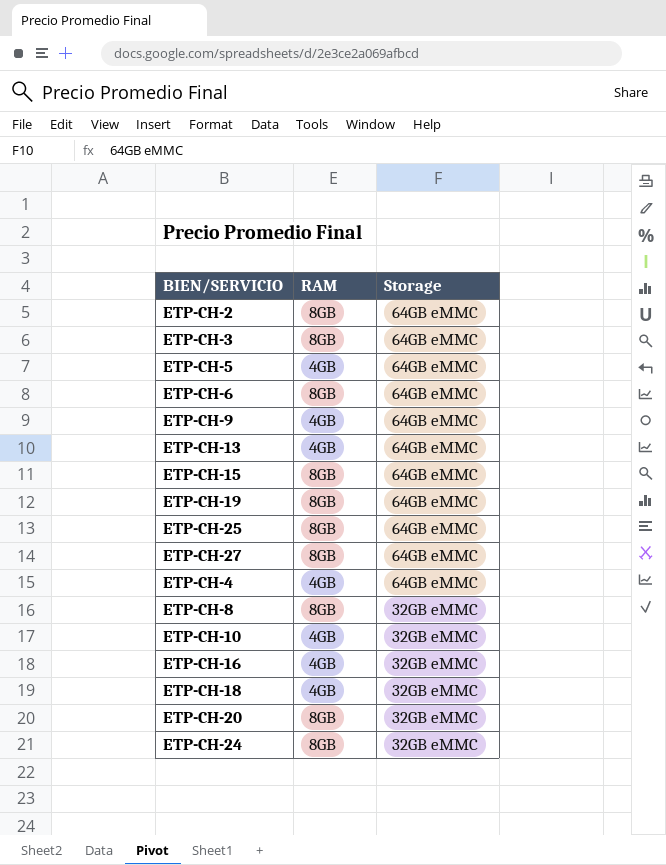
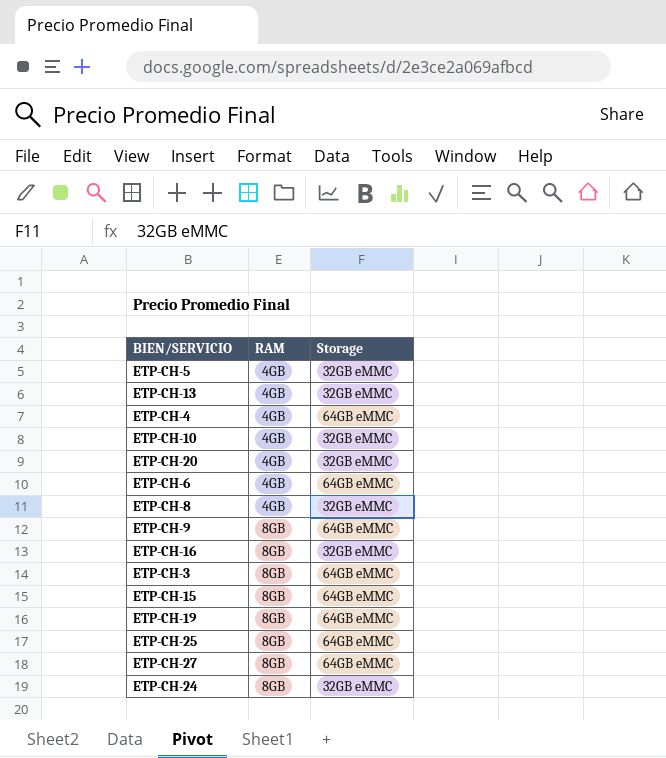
row order: Storage descending -> RAM ascending
row ETP-CH-2: 8GB | 64GB eMMC -> none
row ETP-CH-18: 4GB | 32GB eMMC -> none
ETP-CH-5 | Storage: 64GB eMMC -> 32GB eMMC
ETP-CH-13 | Storage: 64GB eMMC -> 32GB eMMC
ETP-CH-20 | RAM: 8GB -> 4GB
ETP-CH-6 | RAM: 8GB -> 4GB
ETP-CH-8 | RAM: 8GB -> 4GB
ETP-CH-9 | RAM: 4GB -> 8GB
ETP-CH-16 | RAM: 4GB -> 8GB

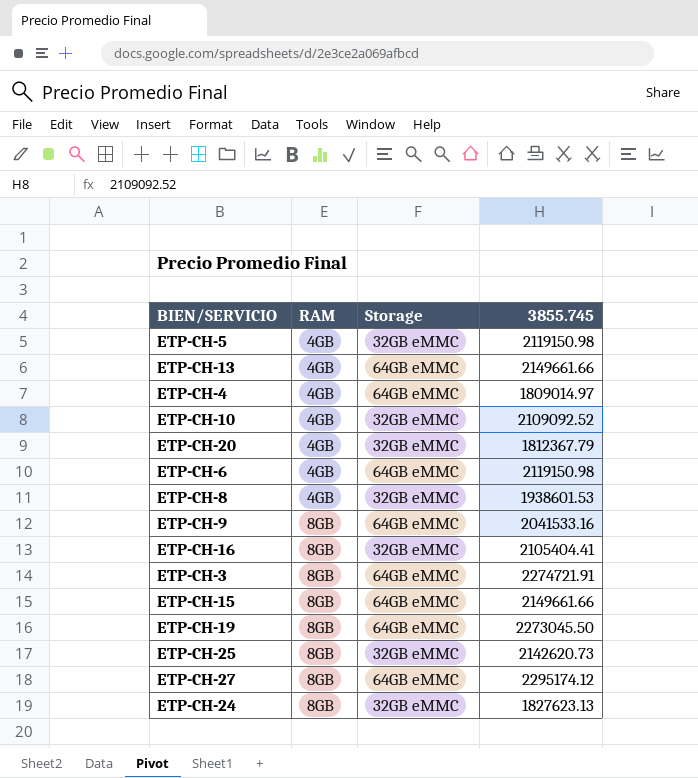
column 3855.745 | position: none -> 4
ETP-CH-13 | Storage: 32GB eMMC -> 64GB eMMC
ETP-CH-25 | Storage: 64GB eMMC -> 32GB eMMC

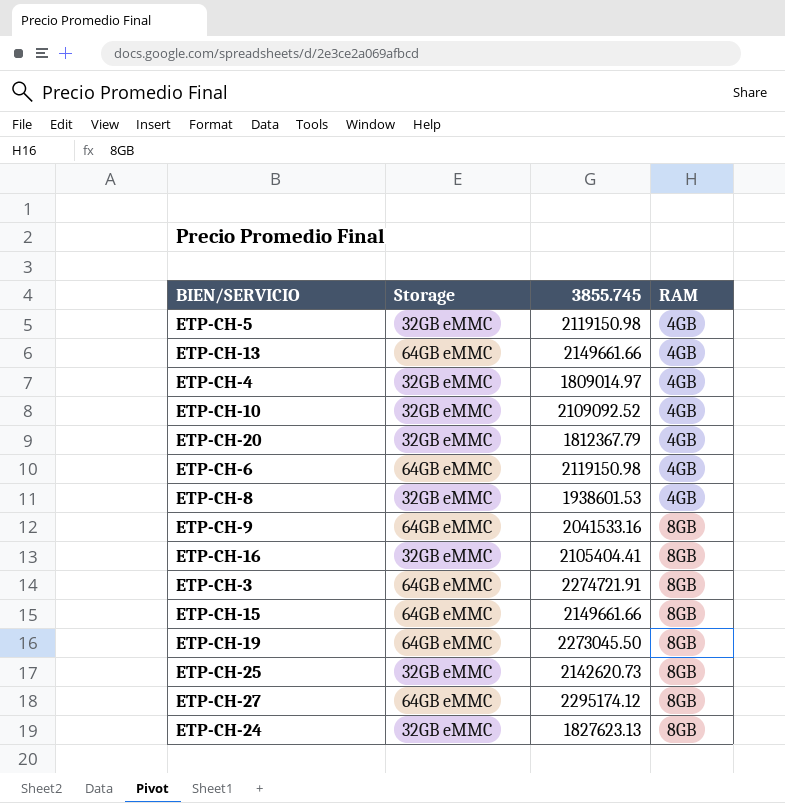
column RAM | position: 2 -> 4
ETP-CH-4 | Storage: 64GB eMMC -> 32GB eMMC

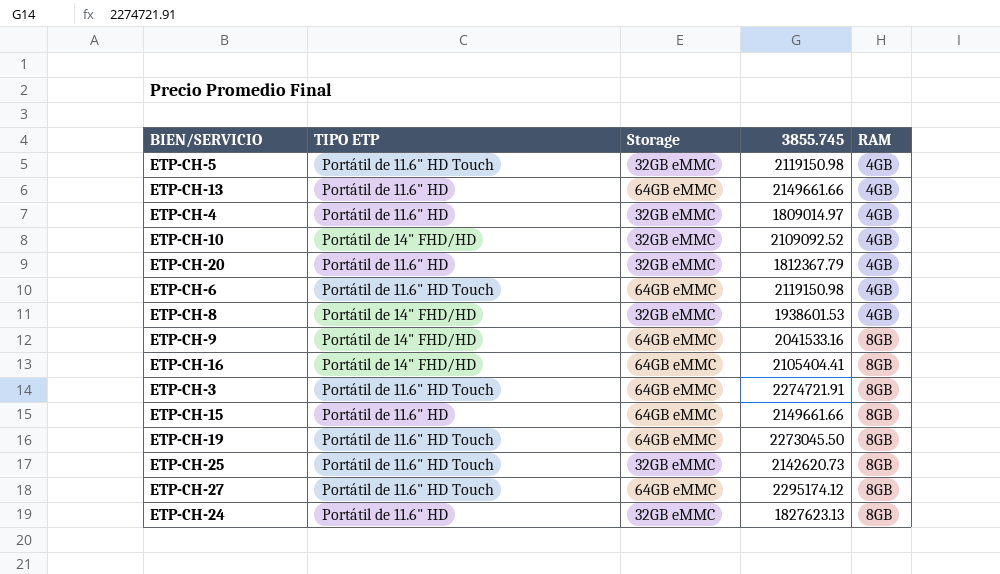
column TIPO ETP | position: none -> 2
ETP-CH-16 | Storage: 32GB eMMC -> 64GB eMMC

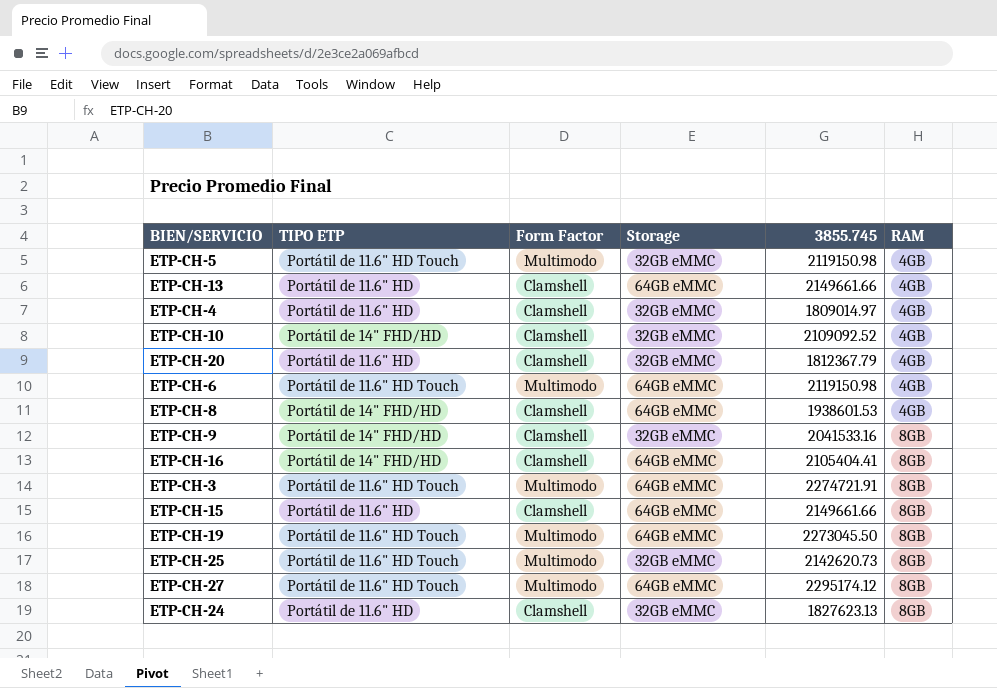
column Form Factor | position: none -> 3
ETP-CH-8 | Storage: 32GB eMMC -> 64GB eMMC
ETP-CH-9 | Storage: 64GB eMMC -> 32GB eMMC

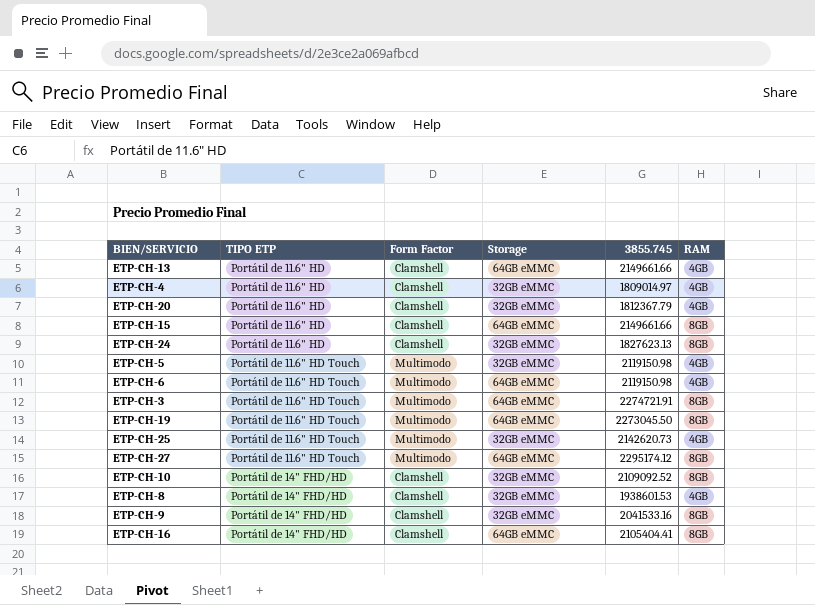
row order: RAM ascending -> TIPO ETP ascending
ETP-CH-25 | RAM: 8GB -> 4GB
ETP-CH-10 | RAM: 4GB -> 8GB
ETP-CH-8 | Storage: 64GB eMMC -> 32GB eMMC

